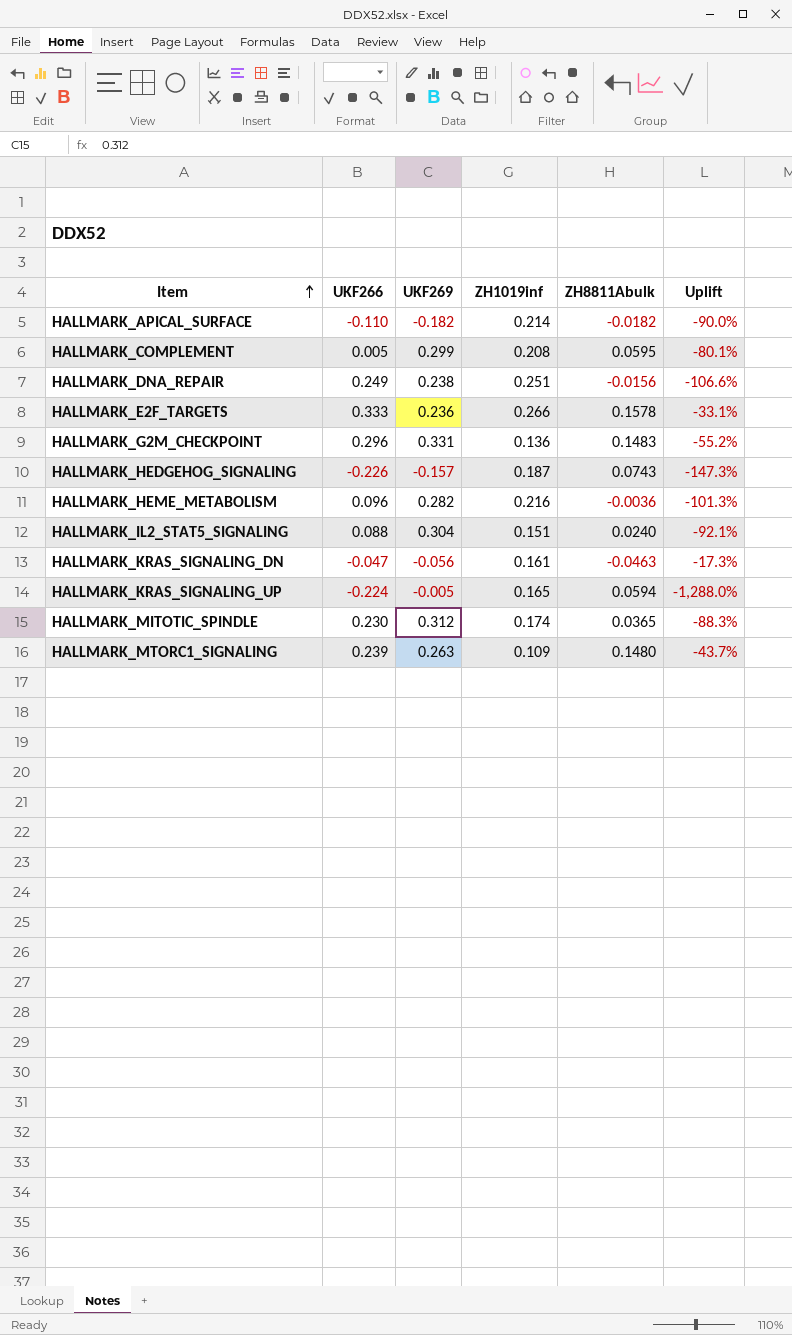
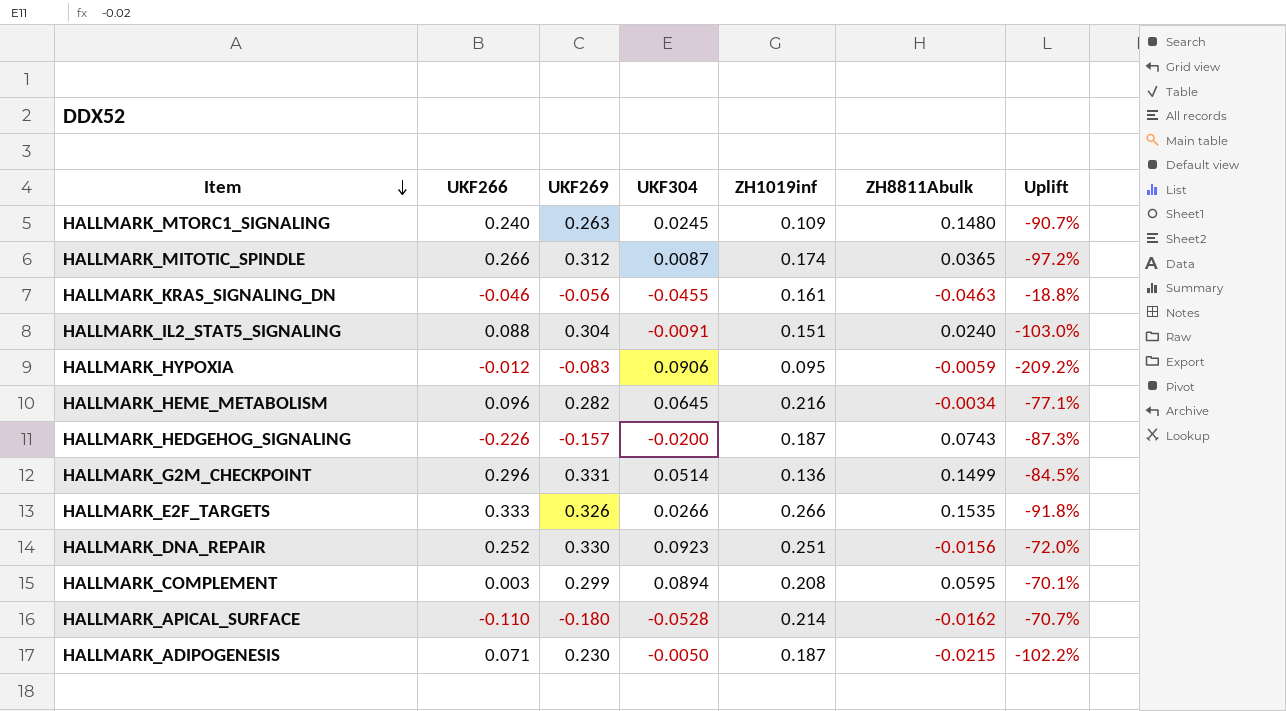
row order: Item ascending -> Item descending
column UKF304 | position: none -> 4
column Uplift | formula: ([ZH8811Abulk] - [UKF269]) / [UKF269] -> ([UKF304] - [UKF269]) / [UKF269]
row HALLMARK_KRAS_SIGNALING_UP: -0.224 | -0.005 | 0.165 | 0.0594 | -1,288.0% -> none
HALLMARK_MTORC1_SIGNALING | UKF266: 0.239 -> 0.240
HALLMARK_MITOTIC_SPINDLE | UKF266: 0.230 -> 0.266
HALLMARK_KRAS_SIGNALING_DN | UKF266: -0.047 -> -0.046
row HALLMARK_HYPOXIA: none -> -0.012 | -0.083 | 0.0906 | 0.095 | -0.0059 | -209.2%
HALLMARK_HEME_METABOLISM | ZH8811Abulk: -0.0036 -> -0.0034
HALLMARK_G2M_CHECKPOINT | ZH8811Abulk: 0.1483 -> 0.1499
HALLMARK_E2F_TARGETS | UKF269: 0.236 -> 0.326
HALLMARK_E2F_TARGETS | ZH8811Abulk: 0.1578 -> 0.1535
HALLMARK_DNA_REPAIR | UKF266: 0.249 -> 0.252
HALLMARK_DNA_REPAIR | UKF269: 0.238 -> 0.330
HALLMARK_COMPLEMENT | UKF266: 0.005 -> 0.003
HALLMARK_APICAL_SURFACE | UKF269: -0.182 -> -0.180
HALLMARK_APICAL_SURFACE | ZH8811Abulk: -0.0182 -> -0.0162
row HALLMARK_ADIPOGENESIS: none -> 0.071 | 0.230 | -0.0050 | 0.187 | -0.0215 | -102.2%

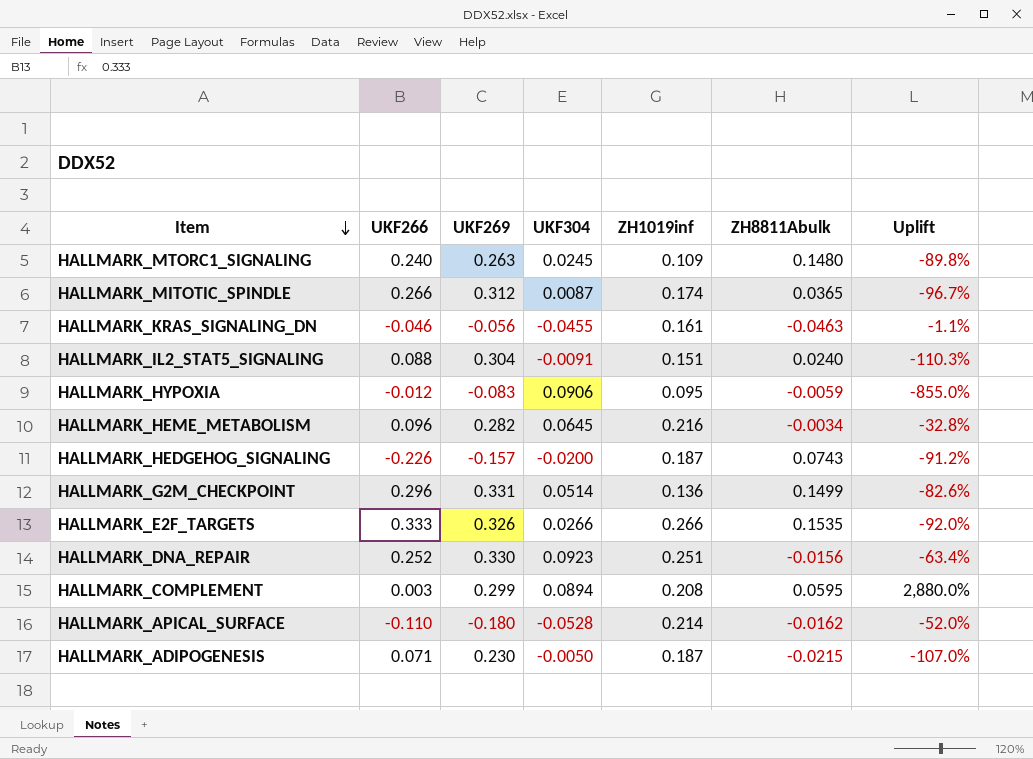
column Uplift | formula: ([UKF304] - [UKF269]) / [UKF269] -> ([UKF304] - [UKF266]) / [UKF266]

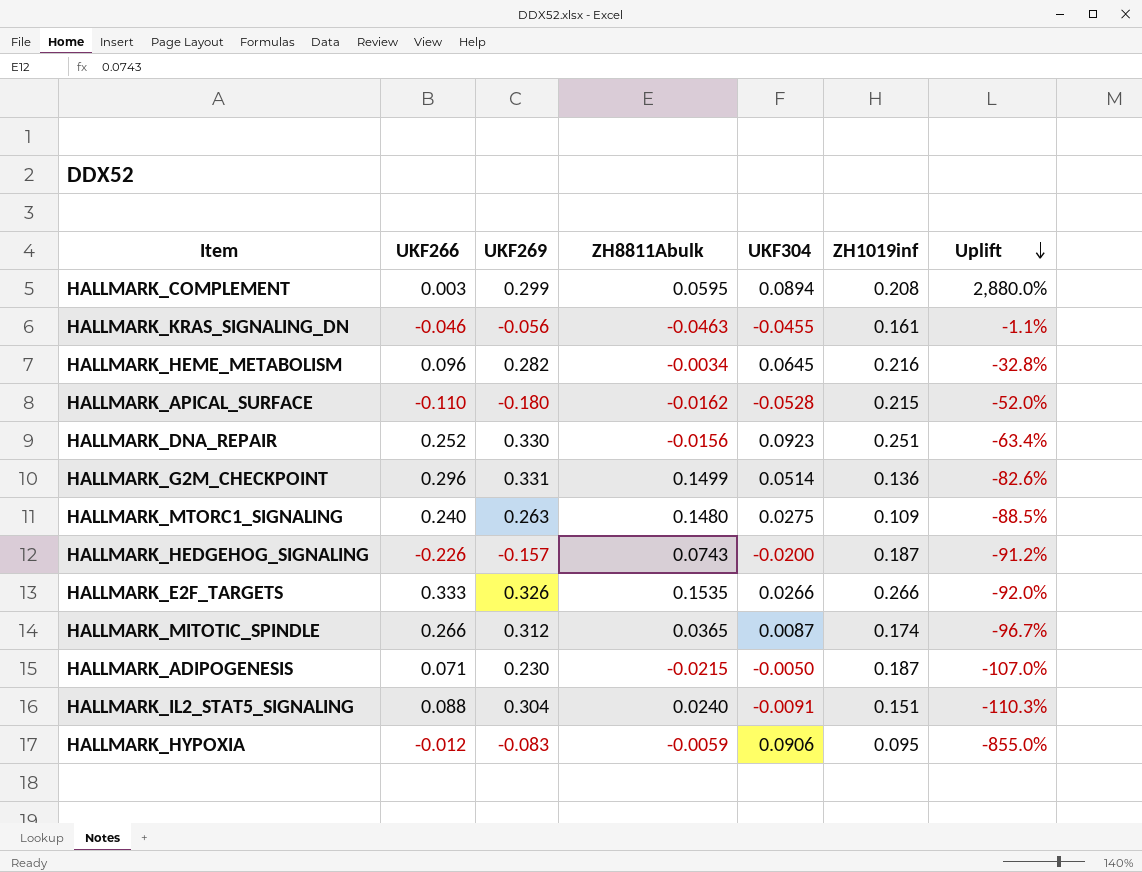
row order: Item descending -> Uplift descending
column ZH8811Abulk | position: 6 -> 4
HALLMARK_APICAL_SURFACE | ZH1019inf: 0.214 -> 0.215
HALLMARK_MTORC1_SIGNALING | UKF304: 0.0245 -> 0.0275
HALLMARK_MTORC1_SIGNALING | Uplift: -89.8% -> -88.5%

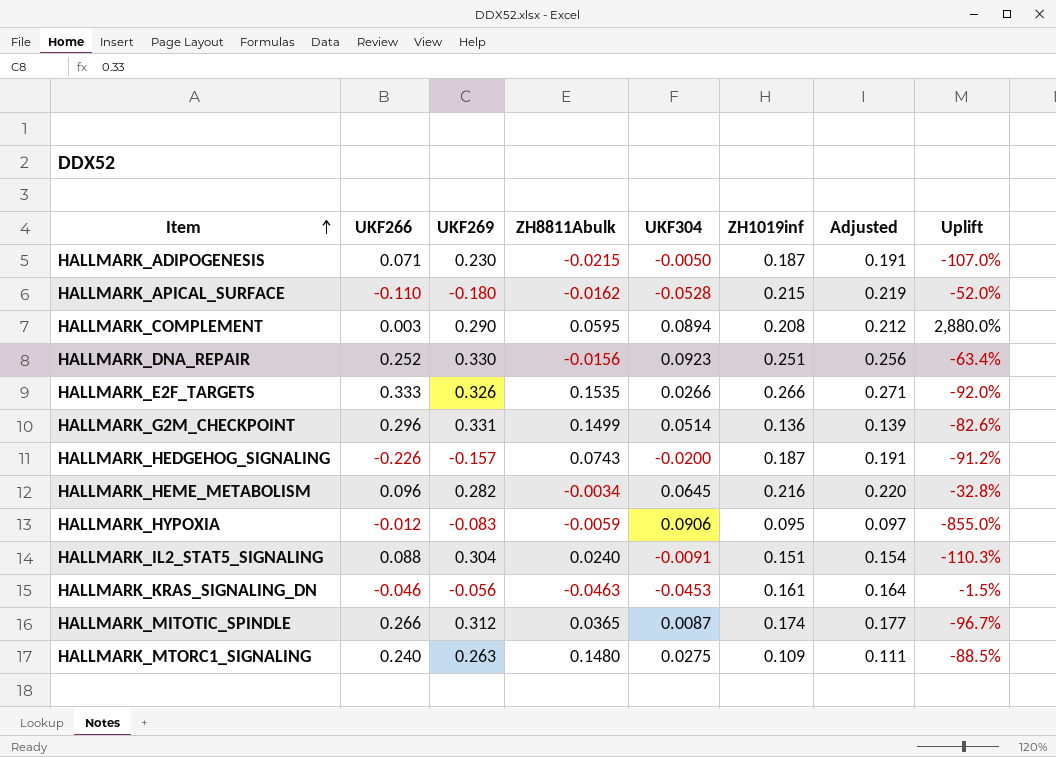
row order: Uplift descending -> Item ascending
column Adjusted | formula: none -> [ZH1019inf] * 1.02
HALLMARK_COMPLEMENT | UKF269: 0.299 -> 0.290
HALLMARK_KRAS_SIGNALING_DN | UKF304: -0.0455 -> -0.0453
HALLMARK_KRAS_SIGNALING_DN | Uplift: -1.1% -> -1.5%

